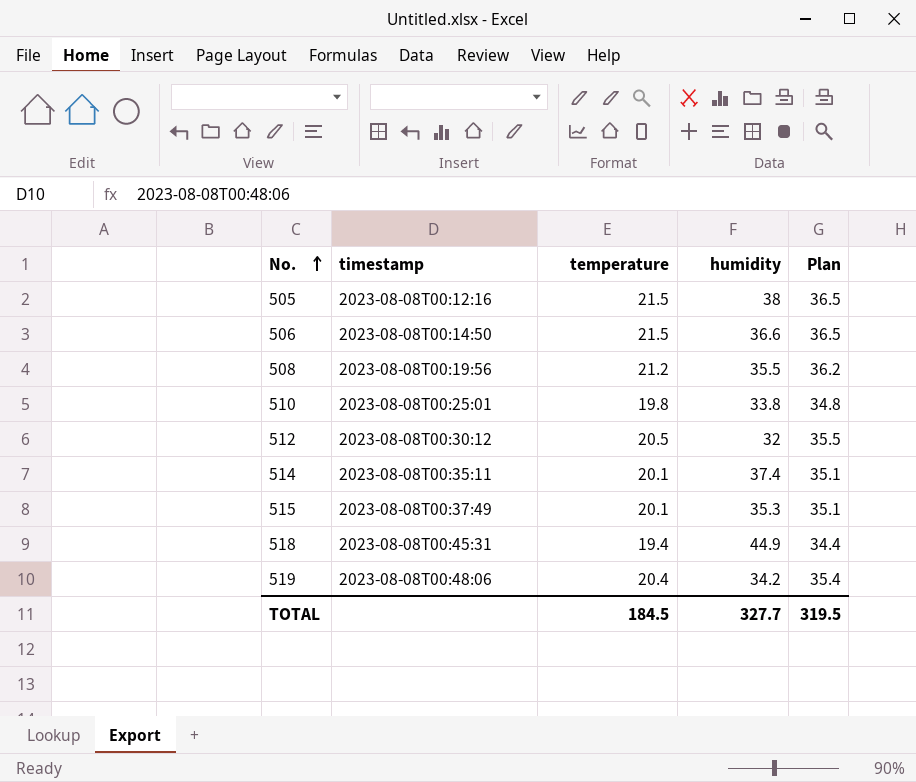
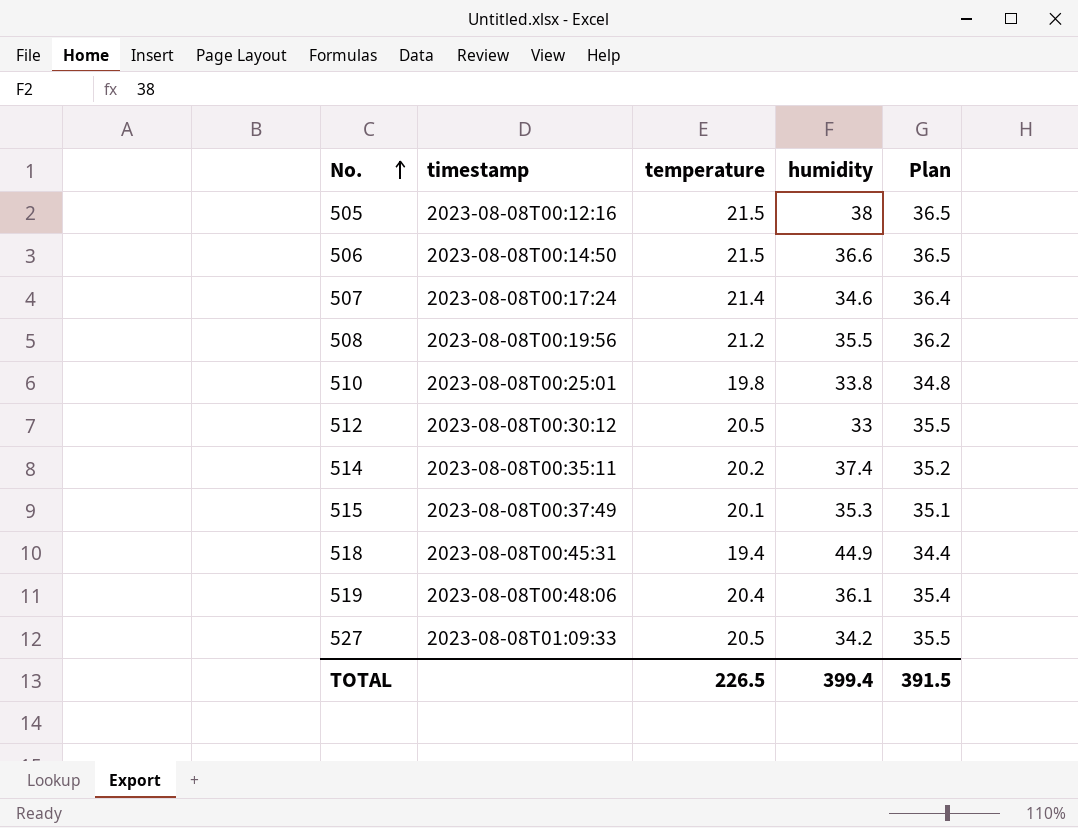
row 507: none -> 2023-08-08T00:17:24 | 21.4 | 34.6 | 36.4
512 | humidity: 32 -> 33
514 | temperature: 20.1 -> 20.2
514 | Plan: 35.1 -> 35.2
519 | humidity: 34.2 -> 36.1
row 527: none -> 2023-08-08T01:09:33 | 20.5 | 34.2 | 35.5
TOTAL | temperature: 184.5 -> 226.5
TOTAL | humidity: 327.7 -> 399.4
TOTAL | Plan: 319.5 -> 391.5

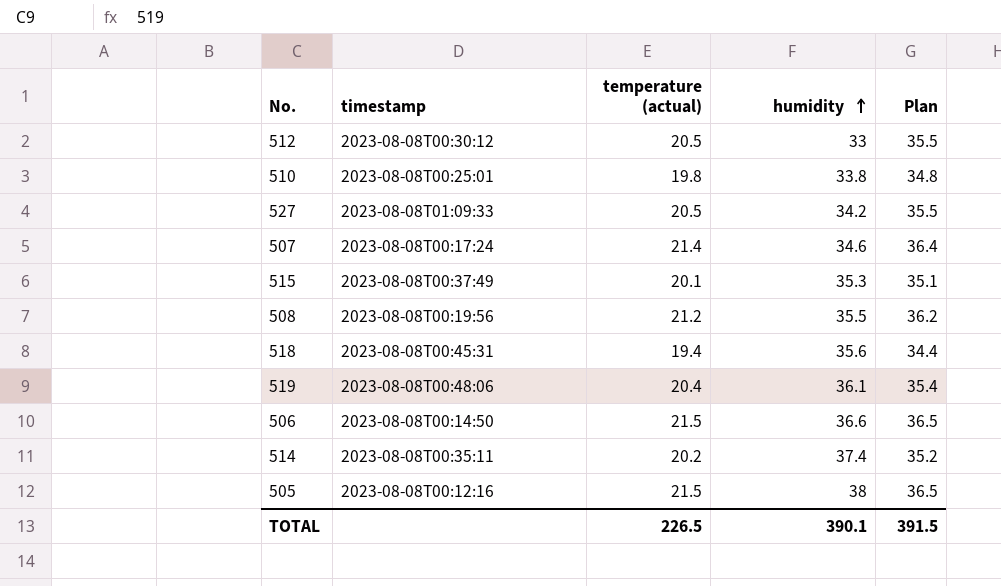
row order: No. ascending -> humidity ascending
column name: temperature -> temperature (actual)
518 | humidity: 44.9 -> 35.6
TOTAL | humidity: 399.4 -> 390.1

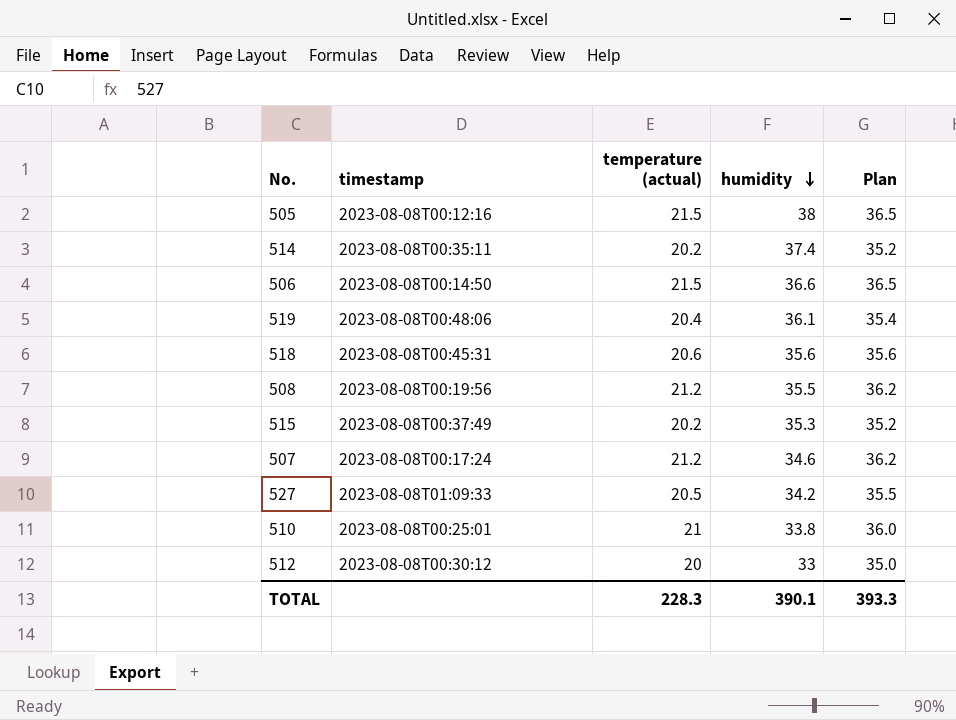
row order: humidity ascending -> humidity descending
518 | temperature (actual): 19.4 -> 20.6
518 | Plan: 34.4 -> 35.6
515 | temperature (actual): 20.1 -> 20.2
515 | Plan: 35.1 -> 35.2
507 | temperature (actual): 21.4 -> 21.2
507 | Plan: 36.4 -> 36.2
510 | temperature (actual): 19.8 -> 21
510 | Plan: 34.8 -> 36.0
512 | temperature (actual): 20.5 -> 20
512 | Plan: 35.5 -> 35.0
TOTAL | temperature (actual): 226.5 -> 228.3
TOTAL | Plan: 391.5 -> 393.3

